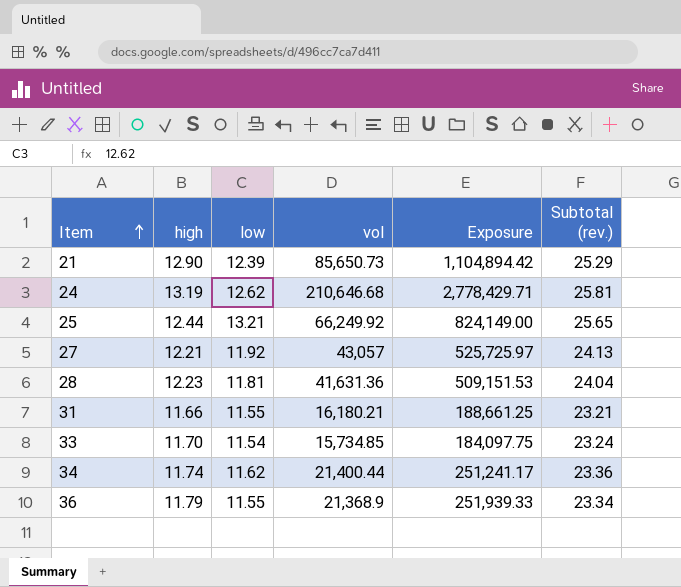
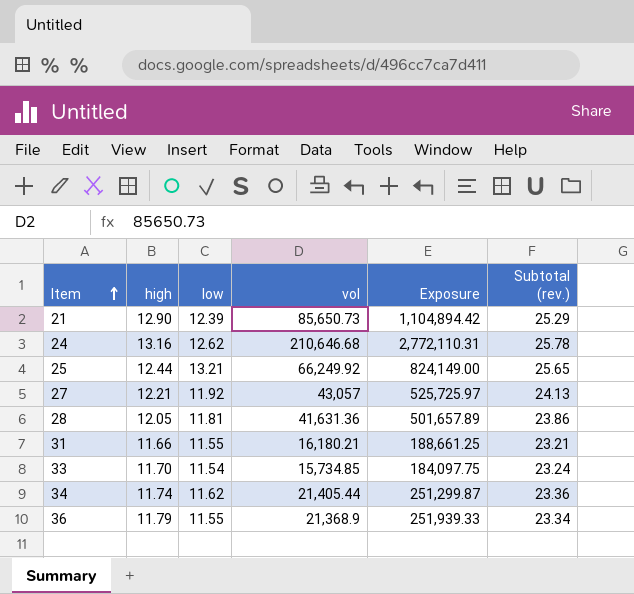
24 | high: 13.19 -> 13.16
24 | Exposure: 2,778,429.71 -> 2,772,110.31
24 | Subtotal (rev.): 25.81 -> 25.78
28 | high: 12.23 -> 12.05
28 | Exposure: 509,151.53 -> 501,657.89
28 | Subtotal (rev.): 24.04 -> 23.86
34 | vol: 21,400.44 -> 21,405.44
34 | Exposure: 251,241.17 -> 251,299.87

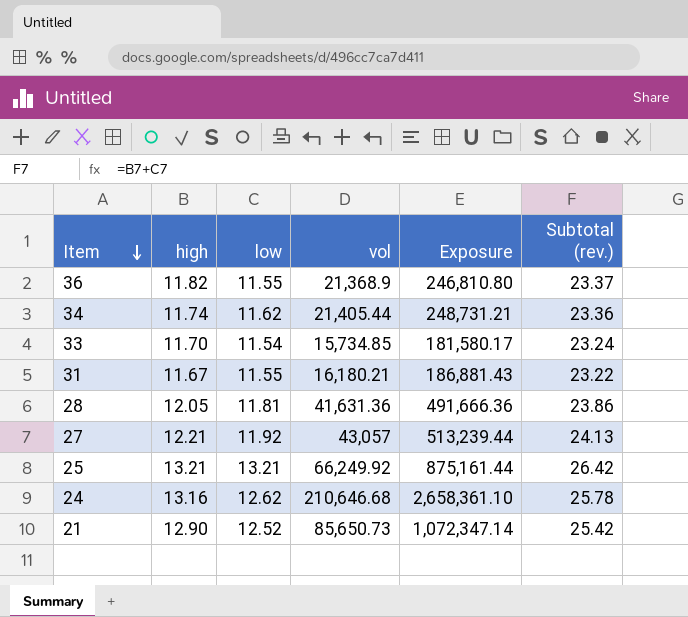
row order: Item ascending -> Item descending
column Exposure | formula: [high] * [vol] -> [low] * [vol]
36 | high: 11.79 -> 11.82
36 | Subtotal (rev.): 23.34 -> 23.37
31 | high: 11.66 -> 11.67
31 | Subtotal (rev.): 23.21 -> 23.22
25 | high: 12.44 -> 13.21
25 | Subtotal (rev.): 25.65 -> 26.42
21 | low: 12.39 -> 12.52
21 | Subtotal (rev.): 25.29 -> 25.42

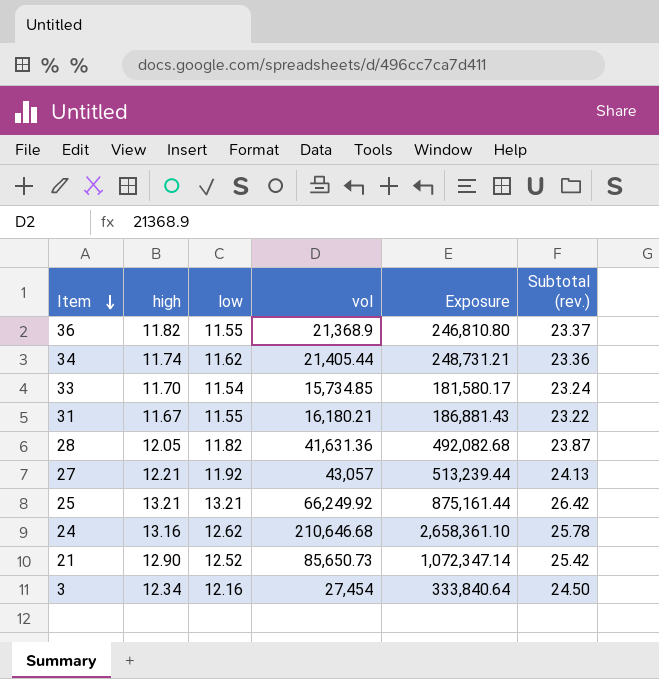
28 | low: 11.81 -> 11.82
28 | Exposure: 491,666.36 -> 492,082.68
28 | Subtotal (rev.): 23.86 -> 23.87
row 3: none -> 12.34 | 12.16 | 27,454 | 333,840.64 | 24.50

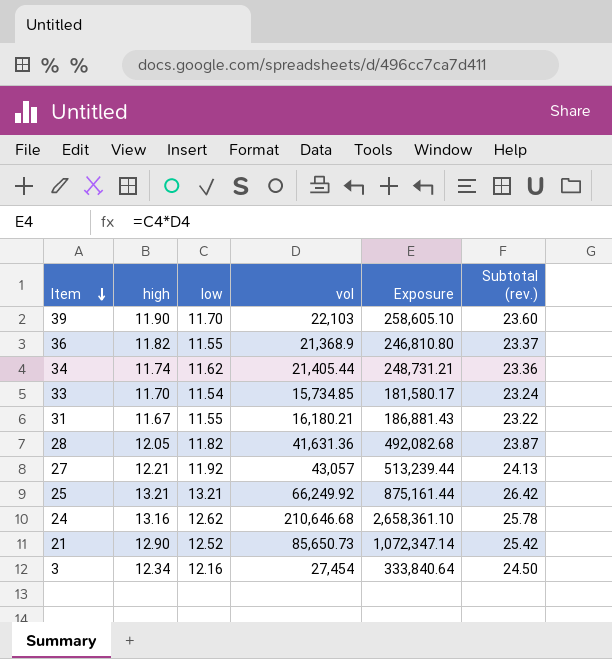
row 39: none -> 11.90 | 11.70 | 22,103 | 258,605.10 | 23.60

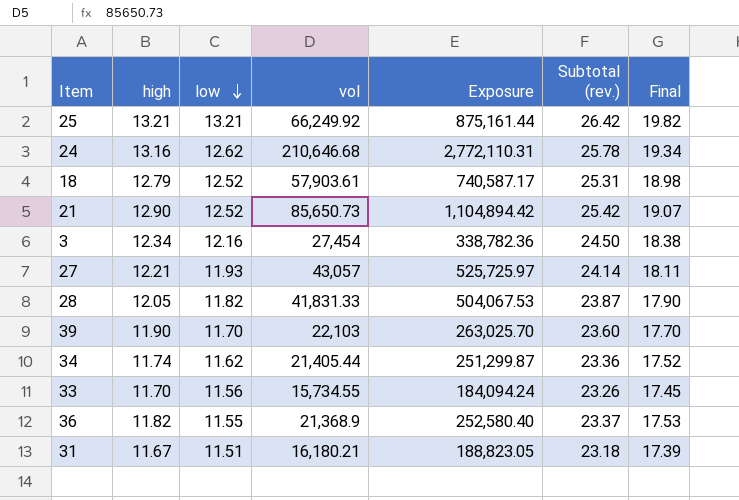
row order: Item descending -> low descending
column Exposure | formula: [low] * [vol] -> [high] * [vol]
column Final | formula: none -> [Subtotal (rev.)] * 0.75
row 18: none -> 12.79 | 12.52 | 57,903.61 | 740,587.17 | 25.31 | 18.98
27 | low: 11.92 -> 11.93
27 | Subtotal (rev.): 24.13 -> 24.14
28 | vol: 41,631.36 -> 41,831.33
33 | low: 11.54 -> 11.56
33 | vol: 15,734.85 -> 15,734.55
33 | Subtotal (rev.): 23.24 -> 23.26
31 | low: 11.55 -> 11.51
31 | Subtotal (rev.): 23.22 -> 23.18

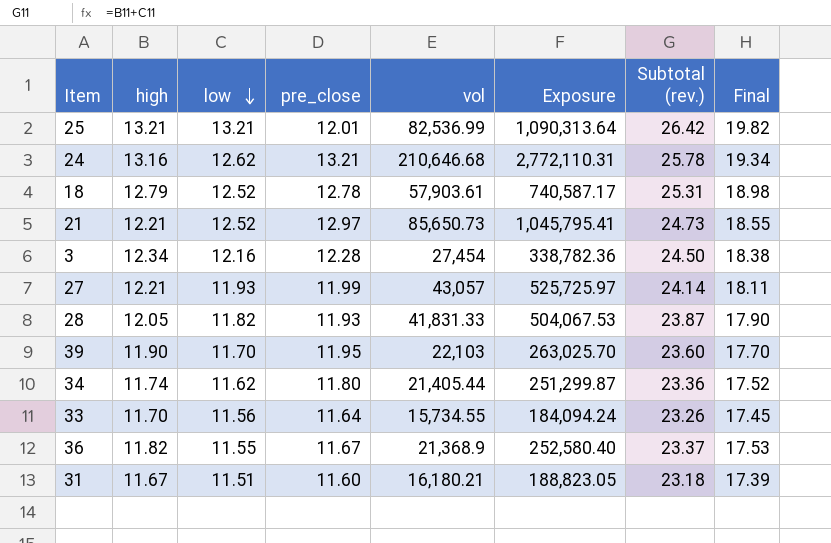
column pre_close | position: none -> 4
25 | vol: 66,249.92 -> 82,536.99
25 | Exposure: 875,161.44 -> 1,090,313.64
21 | high: 12.90 -> 12.21
21 | Exposure: 1,104,894.42 -> 1,045,795.41
21 | Subtotal (rev.): 25.42 -> 24.73
21 | Final: 19.07 -> 18.55

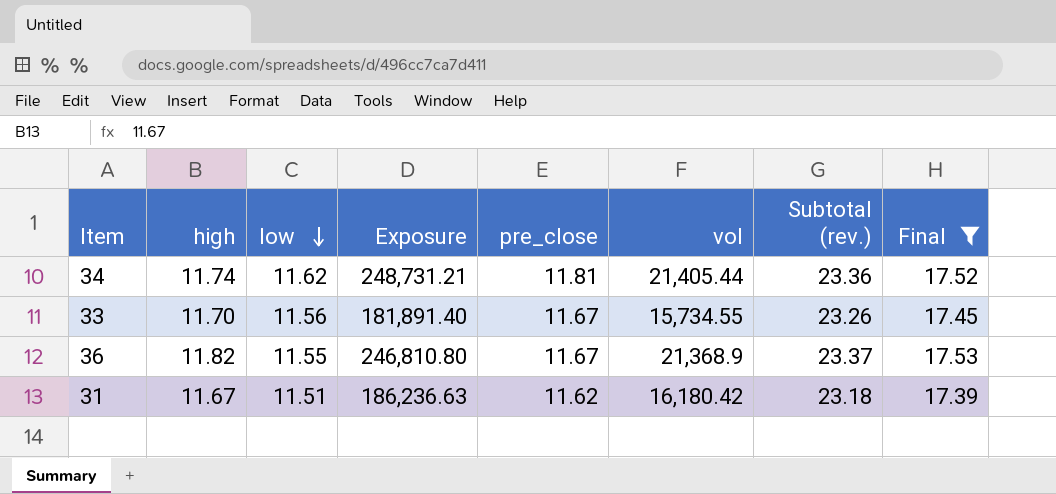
filter: none -> Final <= 17.53
column Exposure | formula: [high] * [vol] -> [low] * [vol]
column Exposure | position: 6 -> 4
34 | pre_close: 11.80 -> 11.81
33 | pre_close: 11.64 -> 11.67
31 | pre_close: 11.60 -> 11.62
31 | vol: 16,180.21 -> 16,180.42

